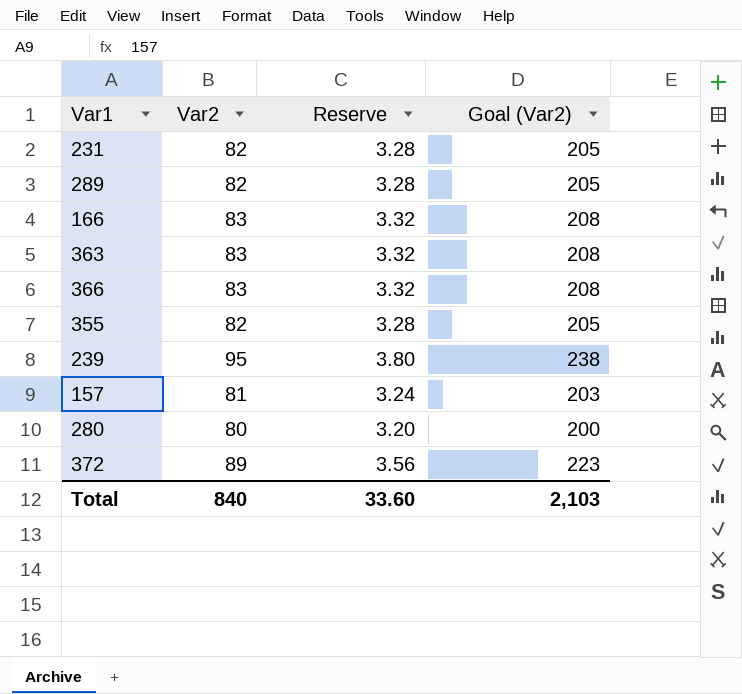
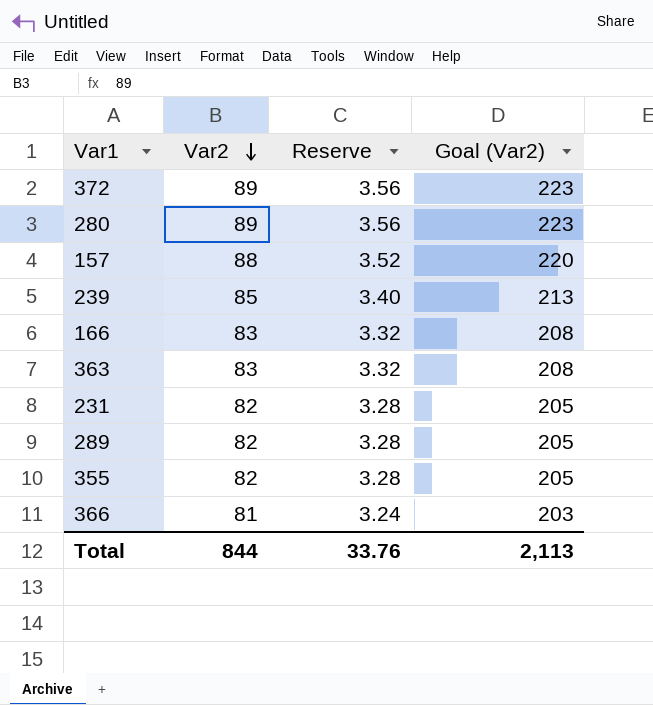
row order: none -> Var2 descending
280 | Var2: 80 -> 89
280 | Reserve: 3.20 -> 3.56
280 | Goal (Var2): 200 -> 223
157 | Var2: 81 -> 88
157 | Reserve: 3.24 -> 3.52
157 | Goal (Var2): 203 -> 220
239 | Var2: 95 -> 85
239 | Reserve: 3.80 -> 3.40
239 | Goal (Var2): 238 -> 213
366 | Var2: 83 -> 81
366 | Reserve: 3.32 -> 3.24
366 | Goal (Var2): 208 -> 203
Total | Var2: 840 -> 844
Total | Reserve: 33.60 -> 33.76
Total | Goal (Var2): 2,103 -> 2,113

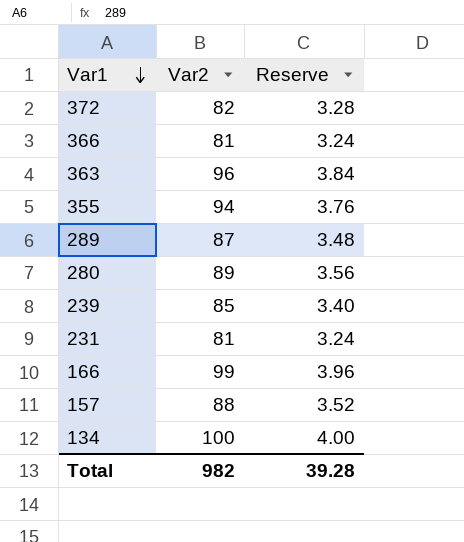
row order: Var2 descending -> Var1 descending
column Goal (Var2) | formula: [Var2] * 2.5 -> none
372 | Var2: 89 -> 82
372 | Reserve: 3.56 -> 3.28
363 | Var2: 83 -> 96
363 | Reserve: 3.32 -> 3.84
355 | Var2: 82 -> 94
355 | Reserve: 3.28 -> 3.76
289 | Var2: 82 -> 87
289 | Reserve: 3.28 -> 3.48
231 | Var2: 82 -> 81
231 | Reserve: 3.28 -> 3.24
166 | Var2: 83 -> 99
166 | Reserve: 3.32 -> 3.96
row 134: none -> 100 | 4.00
Total | Var2: 844 -> 982
Total | Reserve: 33.76 -> 39.28

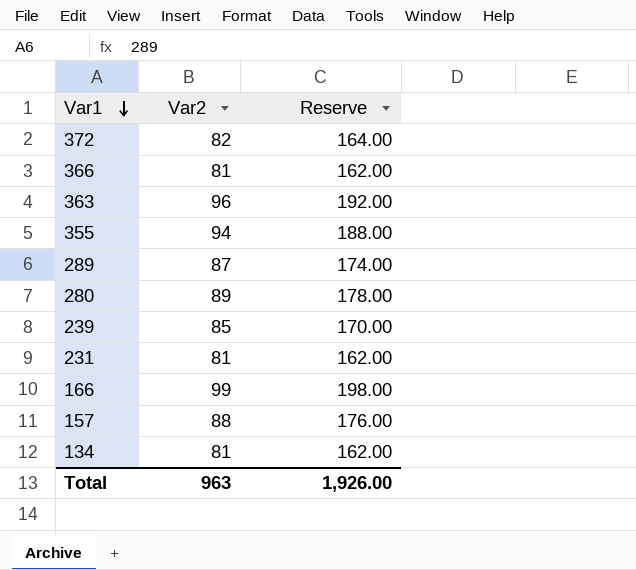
column Reserve | formula: [Var2] * 0.04 -> [Var2] * 2
134 | Var2: 100 -> 81
Total | Var2: 982 -> 963
Total | Reserve: 39.28 -> 1,926.00

